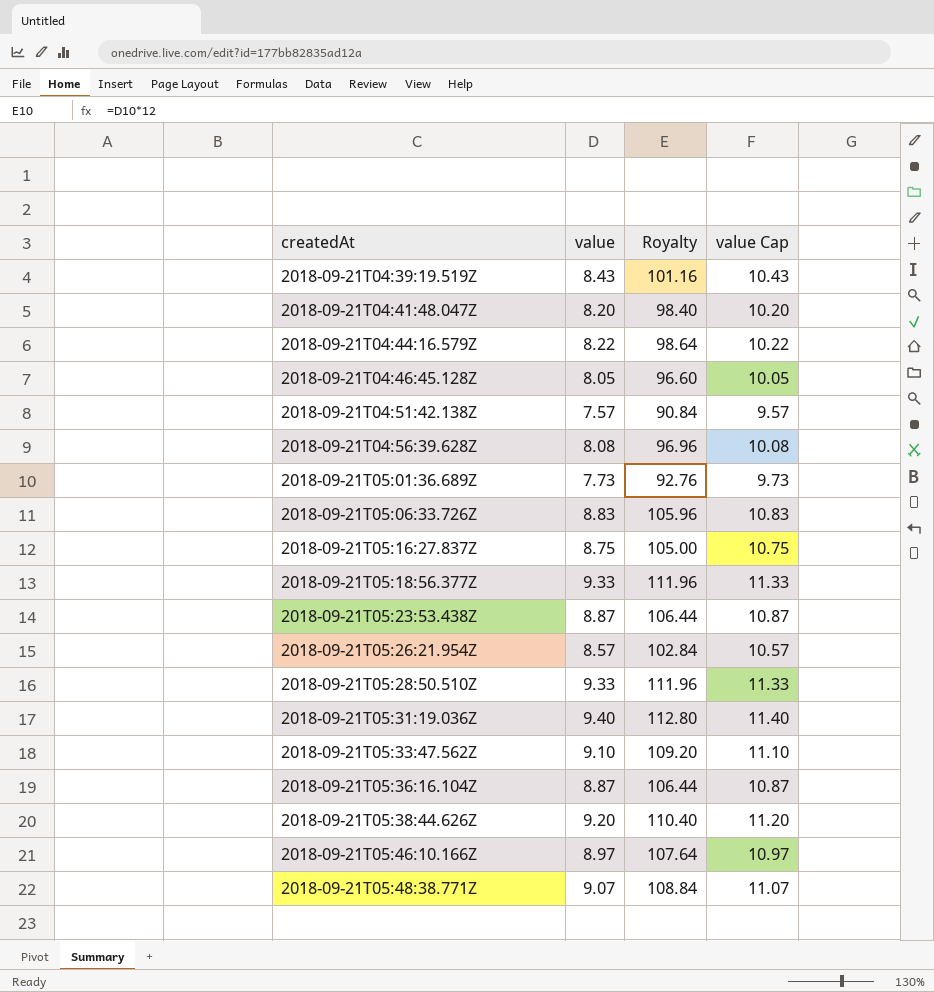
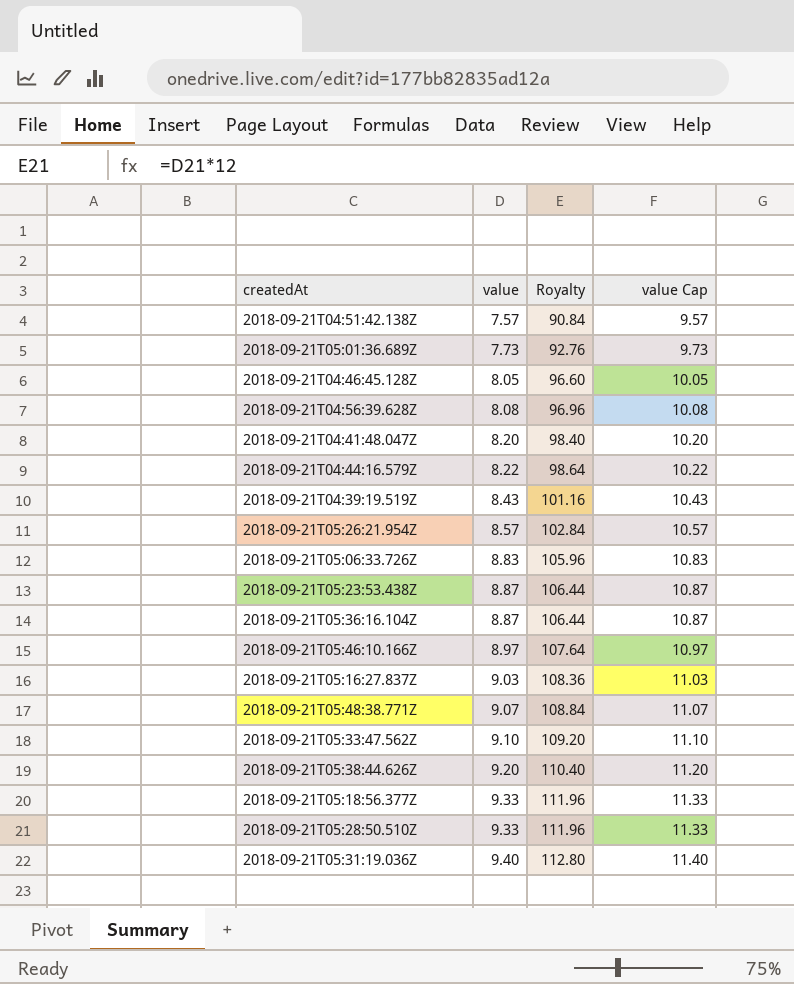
row order: createdAt ascending -> value ascending
2018-09-21T05:16:27.837Z | value: 8.75 -> 9.03
2018-09-21T05:16:27.837Z | Royalty: 105.00 -> 108.36
2018-09-21T05:16:27.837Z | value Cap: 10.75 -> 11.03

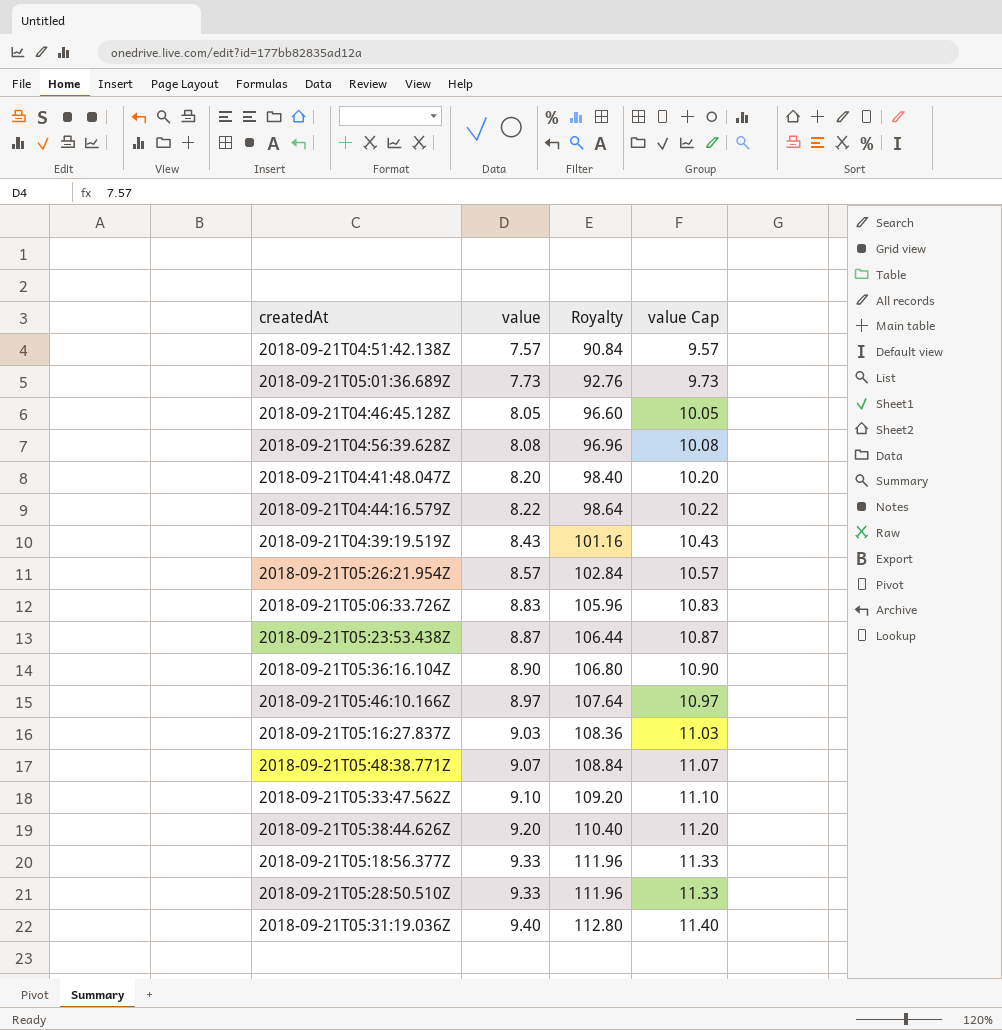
2018-09-21T05:36:16.104Z | value: 8.87 -> 8.90
2018-09-21T05:36:16.104Z | Royalty: 106.44 -> 106.80
2018-09-21T05:36:16.104Z | value Cap: 10.87 -> 10.90

